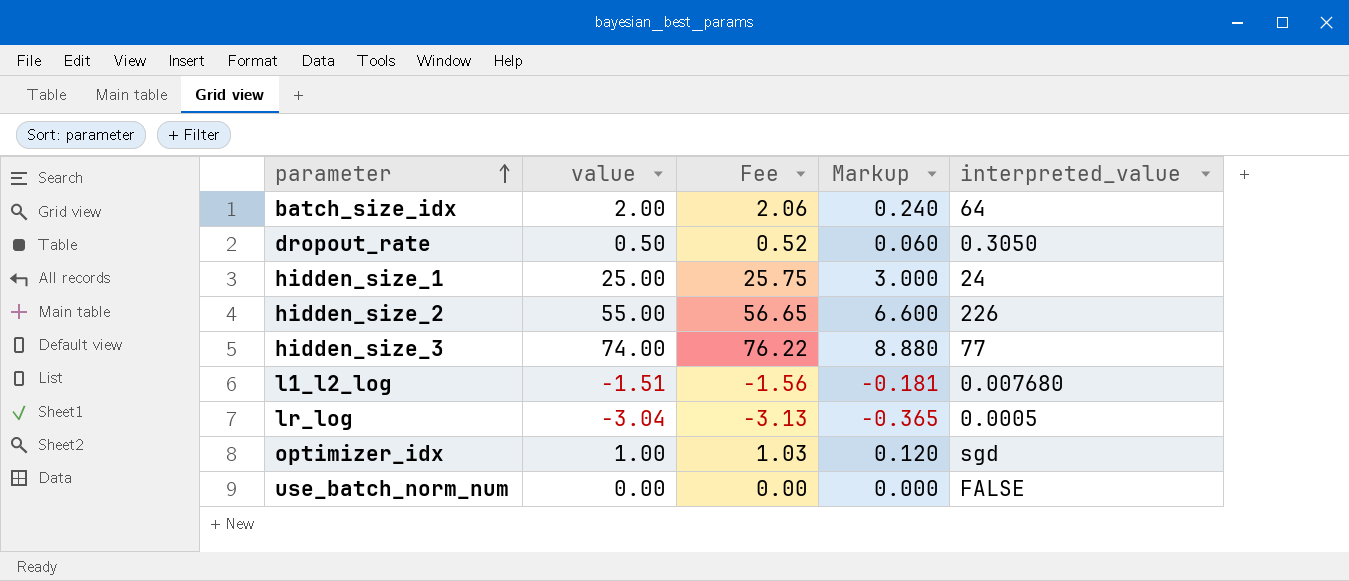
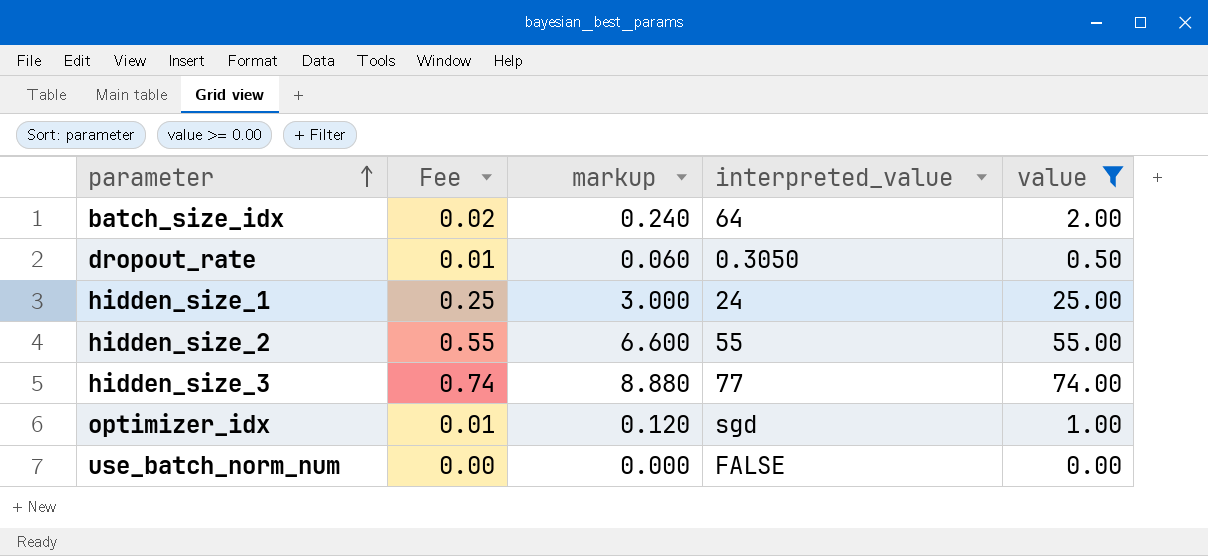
filter: none -> value >= 0.00
column Fee | formula: [value] * 1.03 -> [value] * 0.01
column name: Markup -> markup
column value | position: 2 -> 5
hidden_size_2 | interpreted_value: 226 -> 55

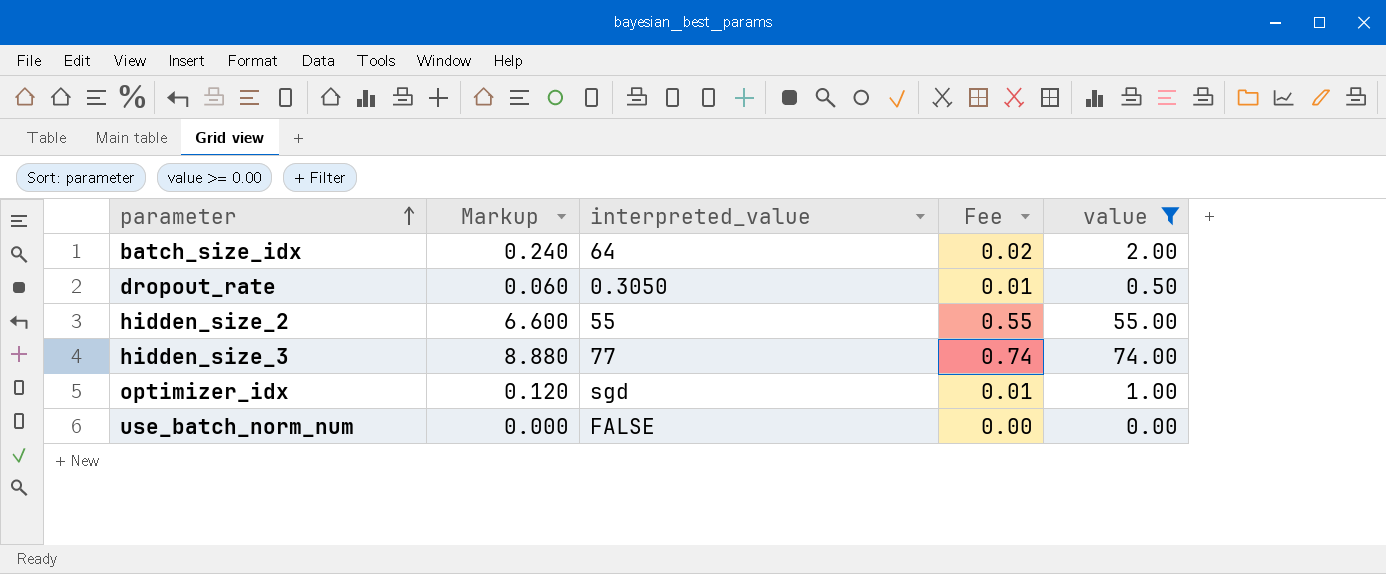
column name: markup -> Markup
column Fee | position: 2 -> 4
row hidden_size_1: 0.25 | 3.000 | 24 | 25.00 -> none

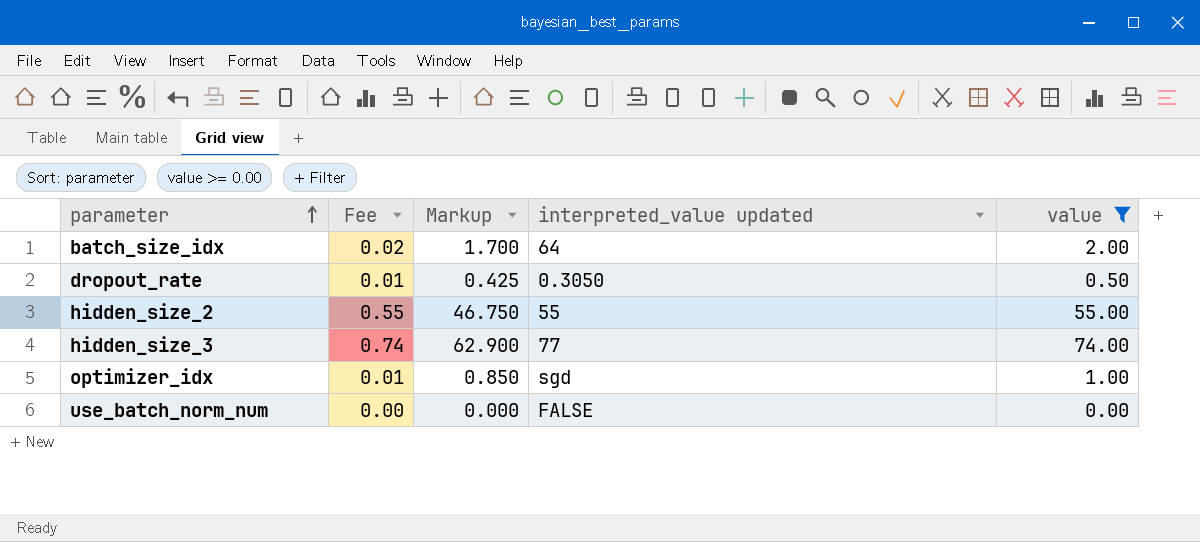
column Fee | position: 4 -> 2
column Markup | formula: [value] * 0.12 -> [value] * 0.85
column name: interpreted_value -> interpreted_value updated

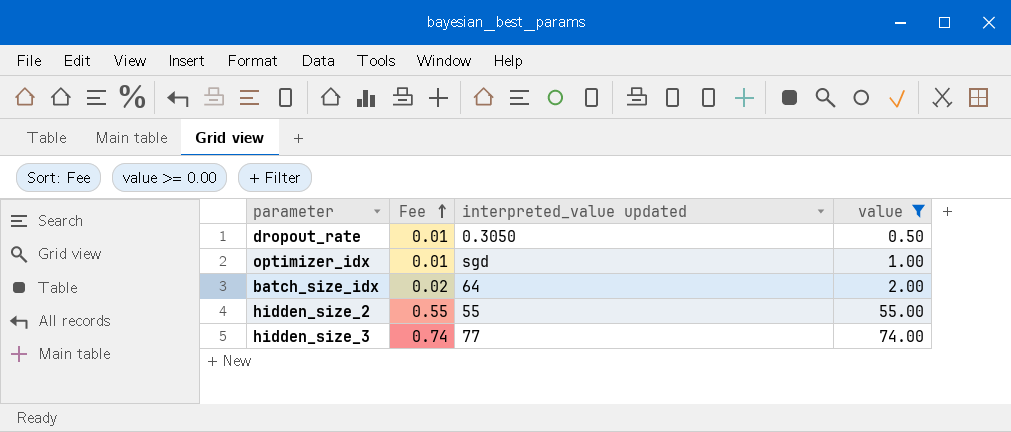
row order: parameter ascending -> Fee ascending
column Markup | formula: [value] * 0.85 -> none
row use_batch_norm_num: 0.00 | 0.000 | FALSE | 0.00 -> none

